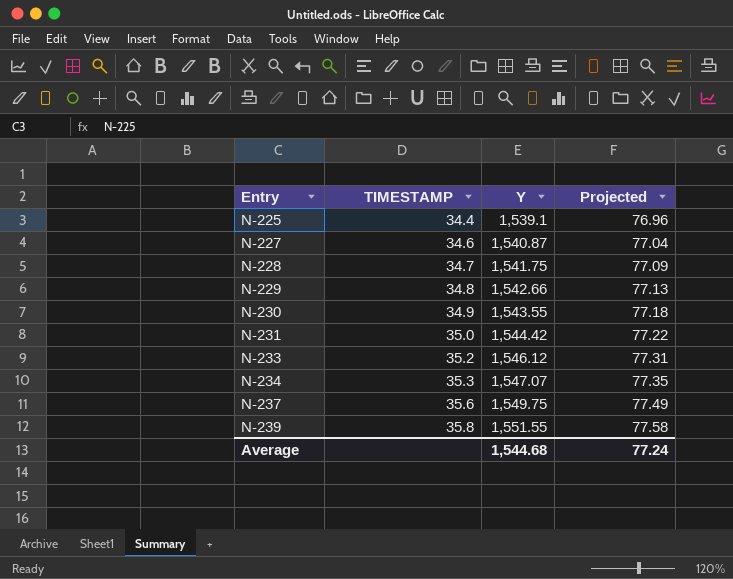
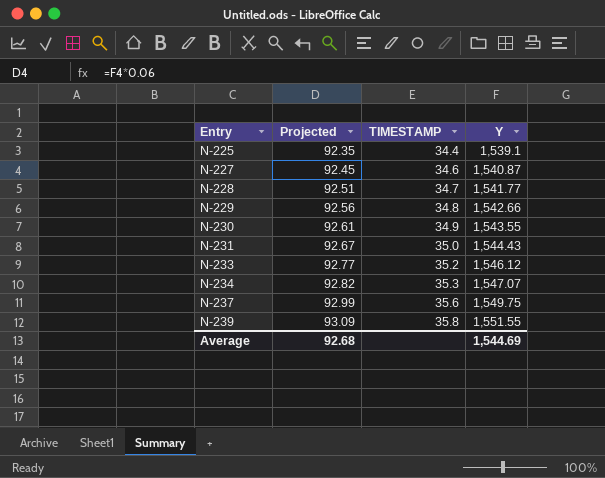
column Projected | formula: [Y] * 0.05 -> [Y] * 0.06
column Projected | position: 4 -> 2
N-228 | Y: 1,541.75 -> 1,541.77
N-231 | Y: 1,544.42 -> 1,544.43
Average | Projected: 77.24 -> 92.68
Average | Y: 1,544.68 -> 1,544.69

